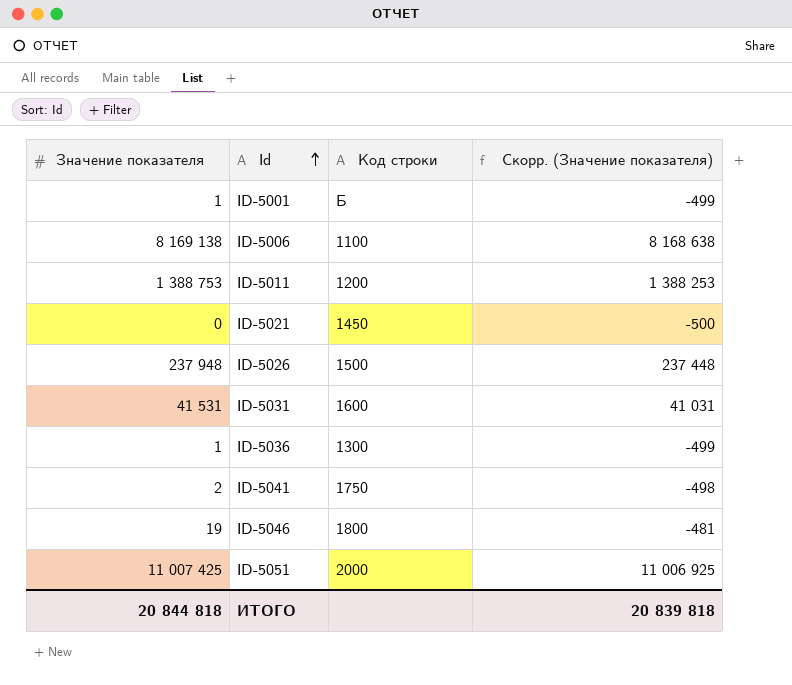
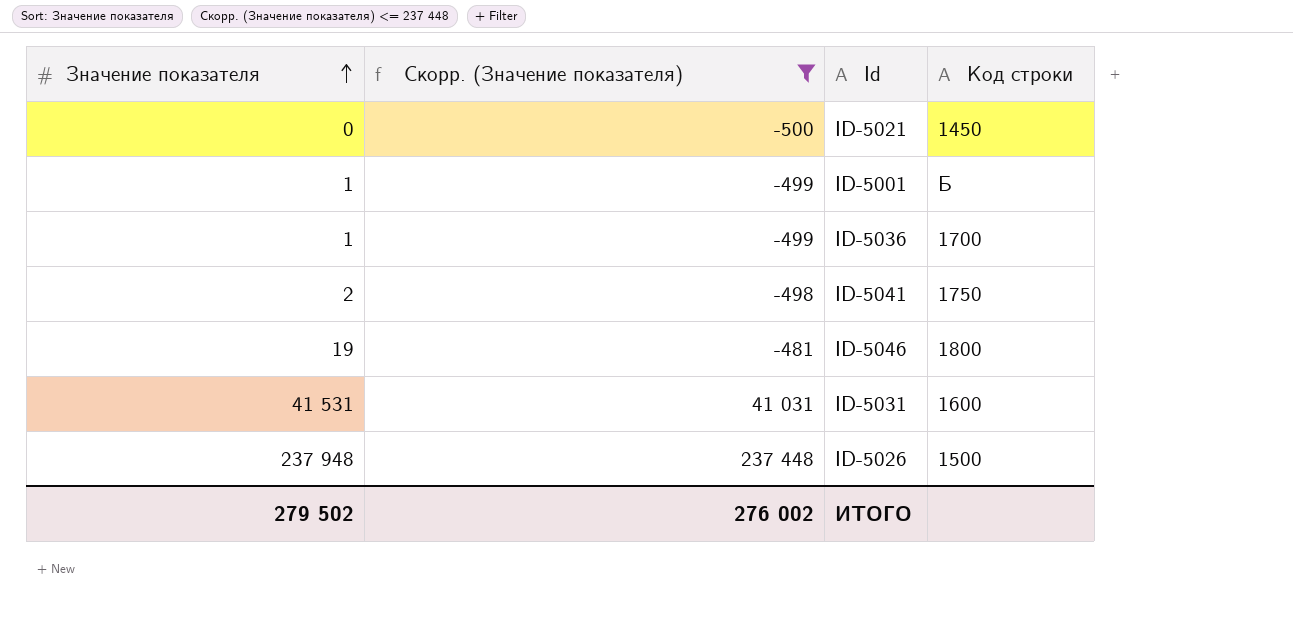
filter: none -> Скорр. (Значение показателя) <= 237 448
row order: Id ascending -> Значение показателя ascending
column Скорр. (Значение показателя) | position: 4 -> 2
ID-5036 | Код строки: 1300 -> 1700
ИТОГО | Значение показателя: 20 844 818 -> 279 502
ИТОГО | Скорр. (Значение показателя): 20 839 818 -> 276 002

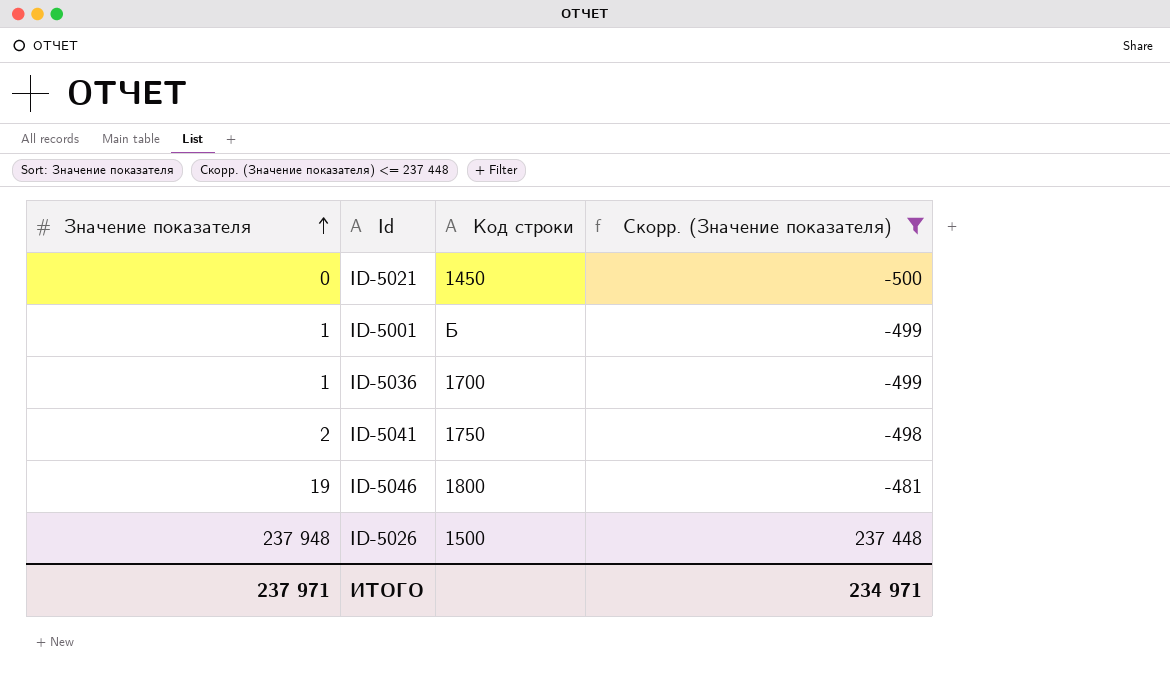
column Скорр. (Значение показателя) | position: 2 -> 4
row ID-5031: 41 531 | 41 031 | 1600 -> none
ИТОГО | Значение показателя: 279 502 -> 237 971
ИТОГО | Скорр. (Значение показателя): 276 002 -> 234 971

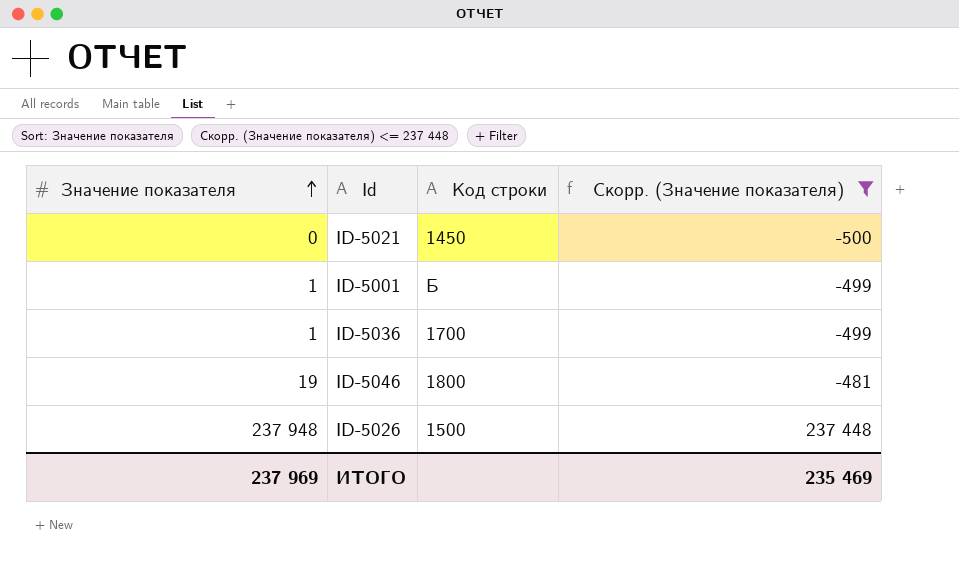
row ID-5041: 2 | 1750 | -498 -> none
ИТОГО | Значение показателя: 237 971 -> 237 969
ИТОГО | Скорр. (Значение показателя): 234 971 -> 235 469

